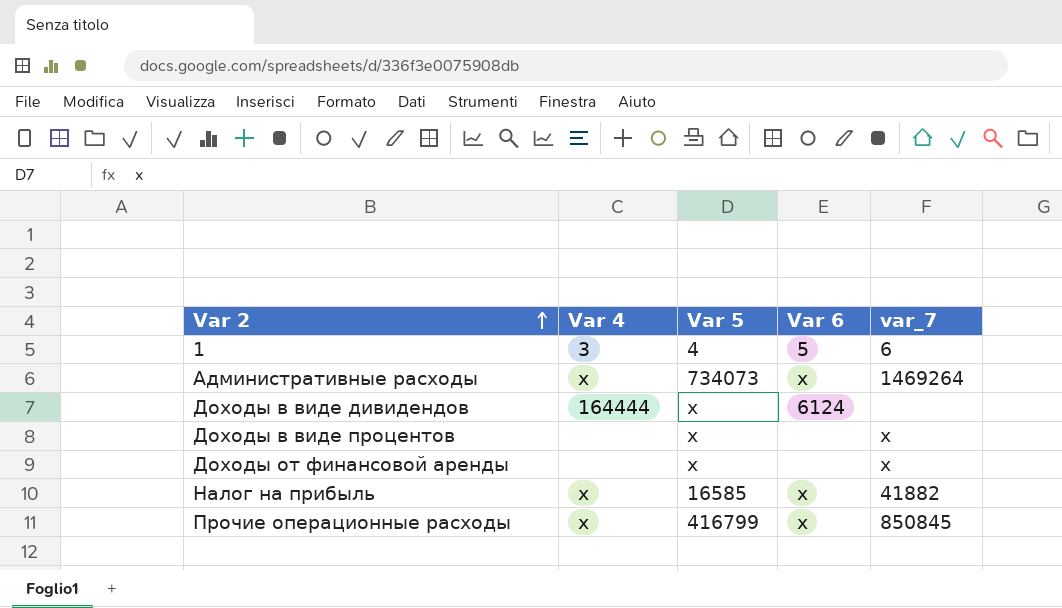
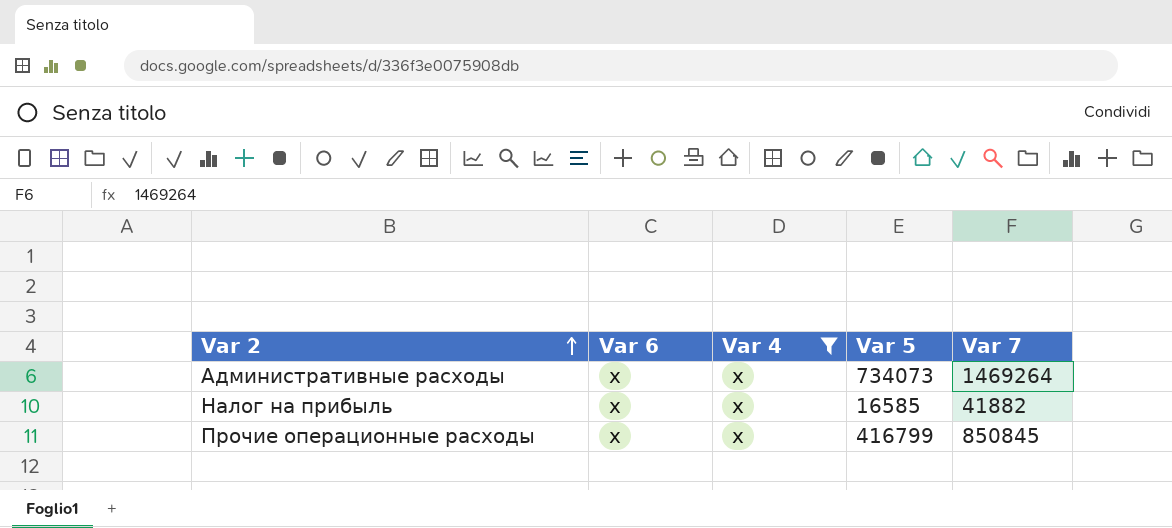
filter: none -> Var 4 = x
column Var 6 | position: 4 -> 2
column name: var_7 -> Var 7

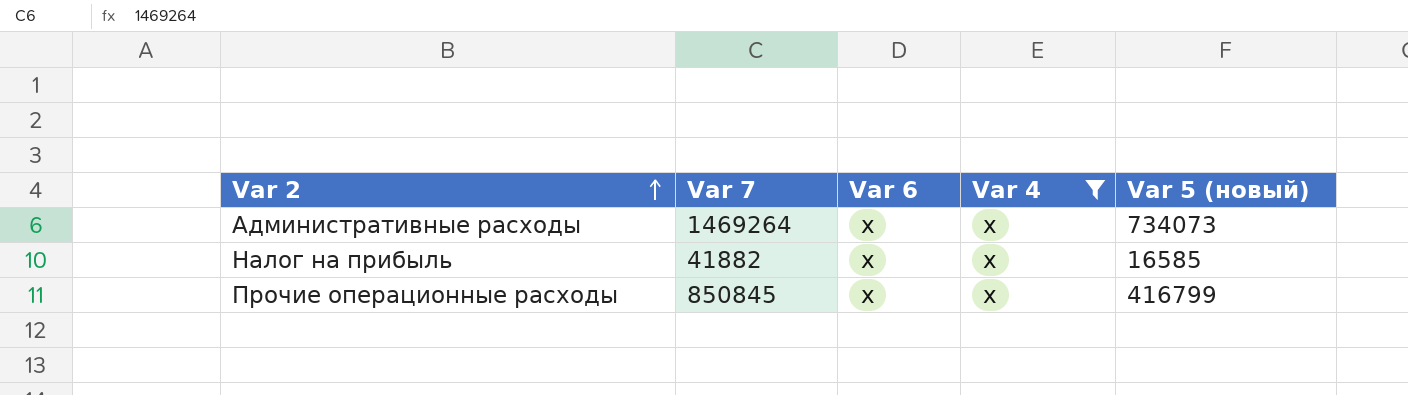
column Var 7 | position: 5 -> 2
column name: Var 5 -> Var 5 (новый)

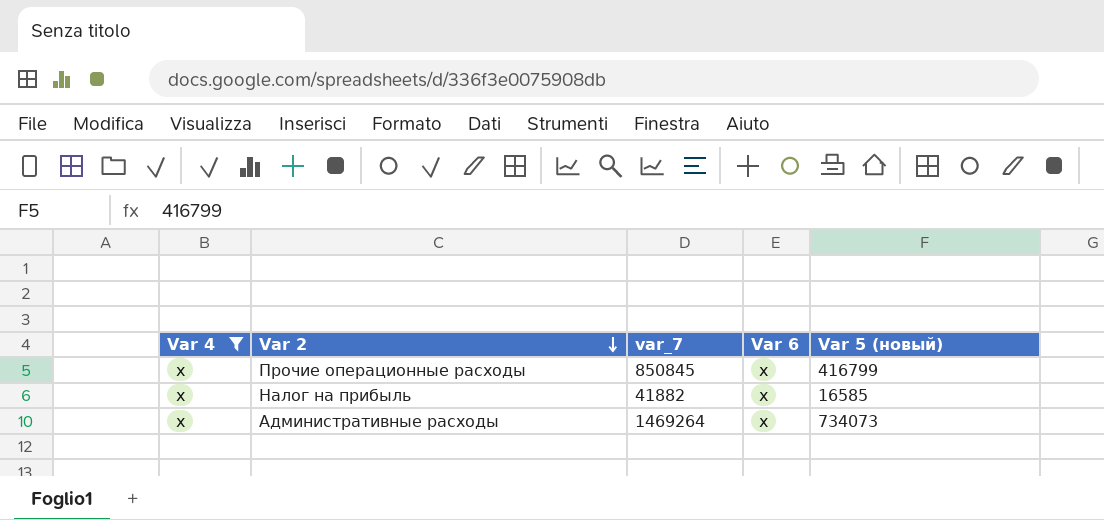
row order: Var 2 ascending -> Var 2 descending
column Var 4 | position: 4 -> 1
column name: Var 7 -> var_7

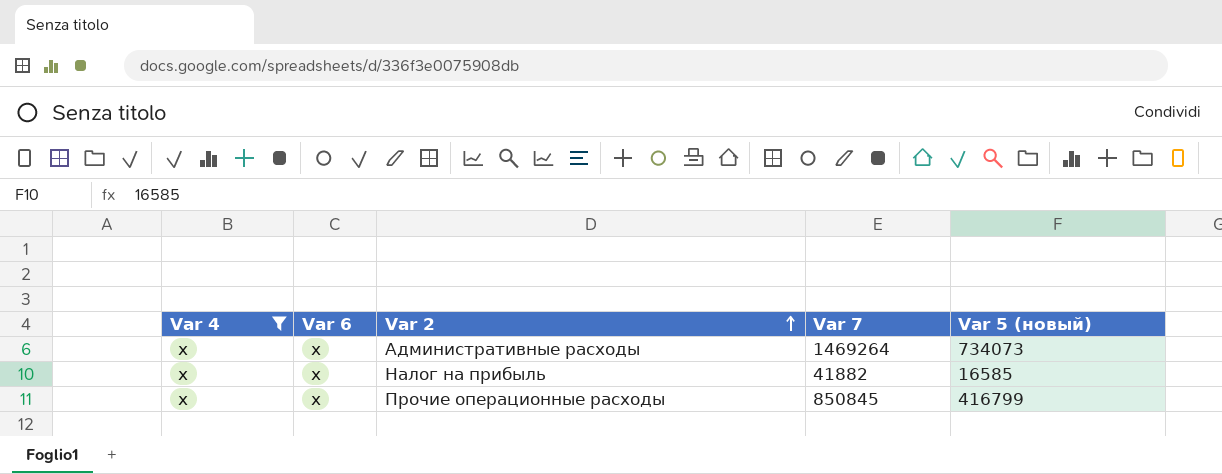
row order: Var 2 descending -> Var 2 ascending
column Var 6 | position: 4 -> 2
column name: var_7 -> Var 7

